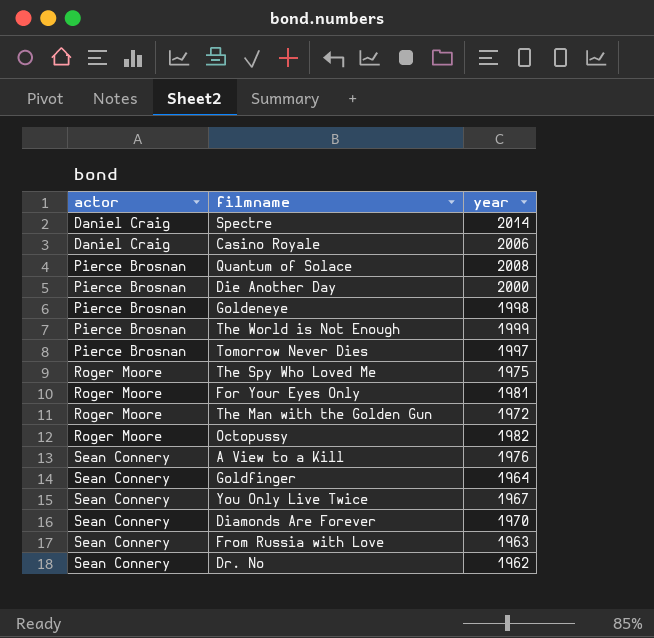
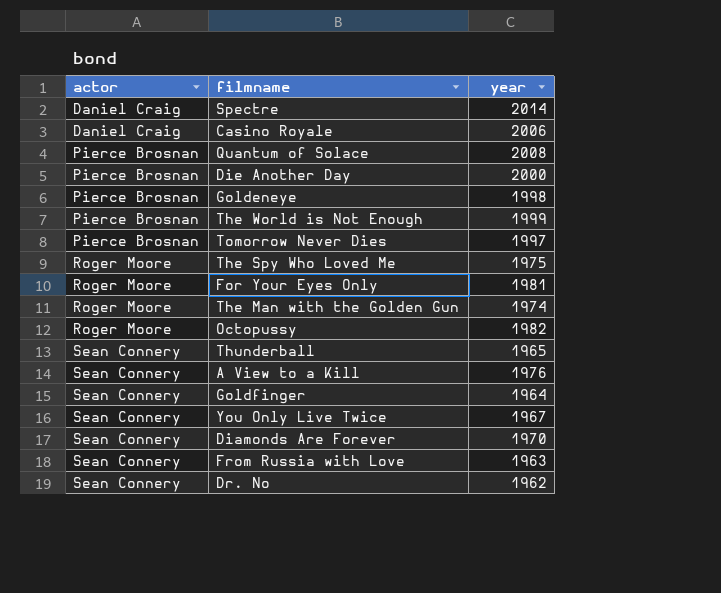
The Man with the Golden Gun | year: 1972 -> 1974
row Thunderball: none -> Sean Connery | 1965

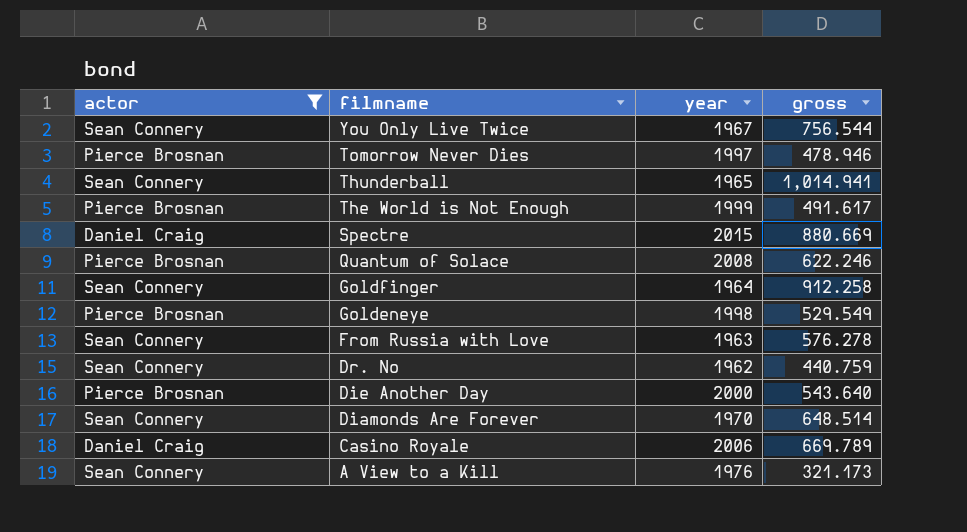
filter: none -> actor != Roger Moore
row order: actor ascending -> filmname descending
column gross | position: none -> 4
Spectre | year: 2014 -> 2015

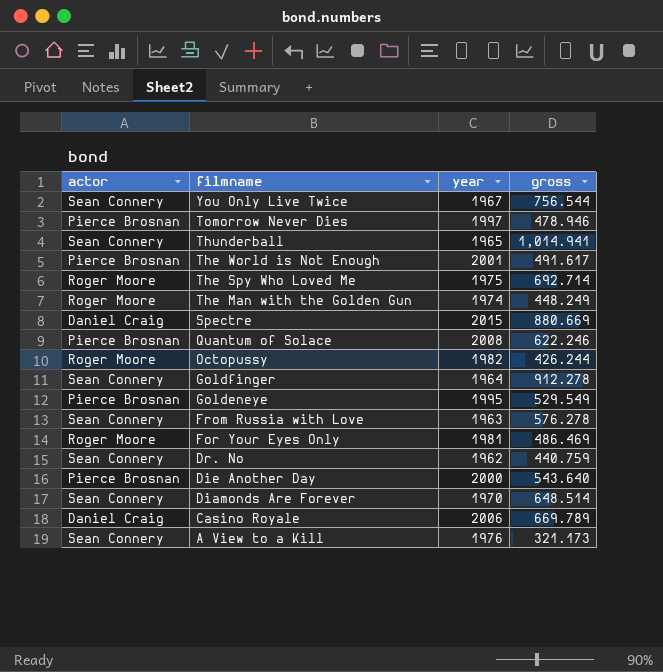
filter: actor != Roger Moore -> none
The World is Not Enough | year: 1999 -> 2001
Goldfinger | gross: 912.258 -> 912.278
Goldeneye | year: 1998 -> 1995

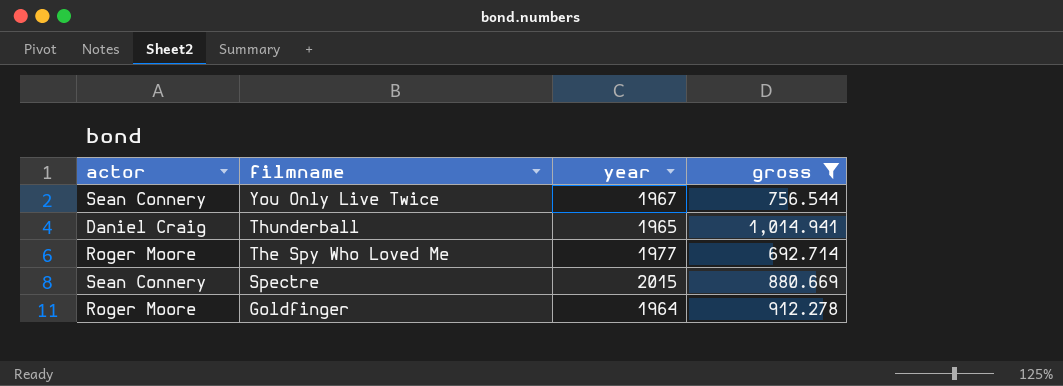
filter: none -> gross >= 692.714
Thunderball | actor: Sean Connery -> Daniel Craig
The Spy Who Loved Me | year: 1975 -> 1977
Spectre | actor: Daniel Craig -> Sean Connery
Goldfinger | actor: Sean Connery -> Roger Moore

